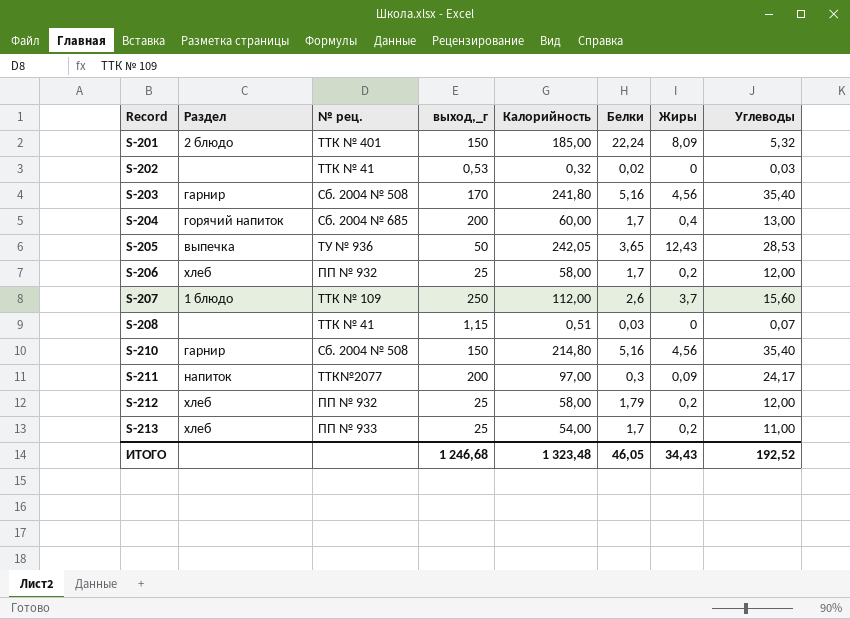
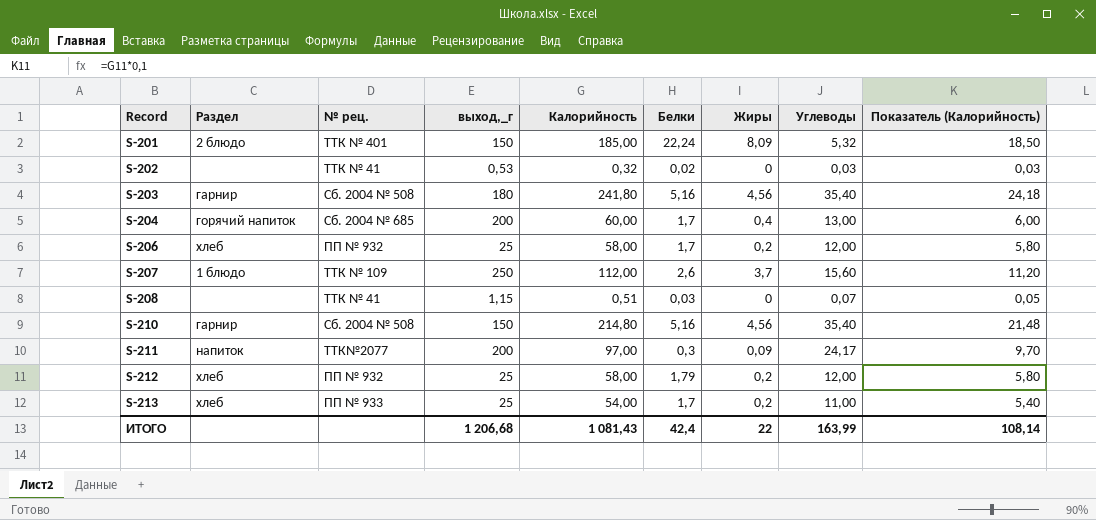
column Показатель (Калорийность) | formula: none -> [Калорийность] * 0,1
row S-205: выпечка | ТУ № 936 | 50 | 242,05 | 3,65 | 12,43 | 28,53 -> none
S-203 | выход,_г: 170 -> 180
ИТОГО | выход,_г: 1 246,68 -> 1 206,68
ИТОГО | Калорийность: 1 323,48 -> 1 081,43
ИТОГО | Белки: 46,05 -> 42,4
ИТОГО | Жиры: 34,43 -> 22
ИТОГО | Углеводы: 192,52 -> 163,99

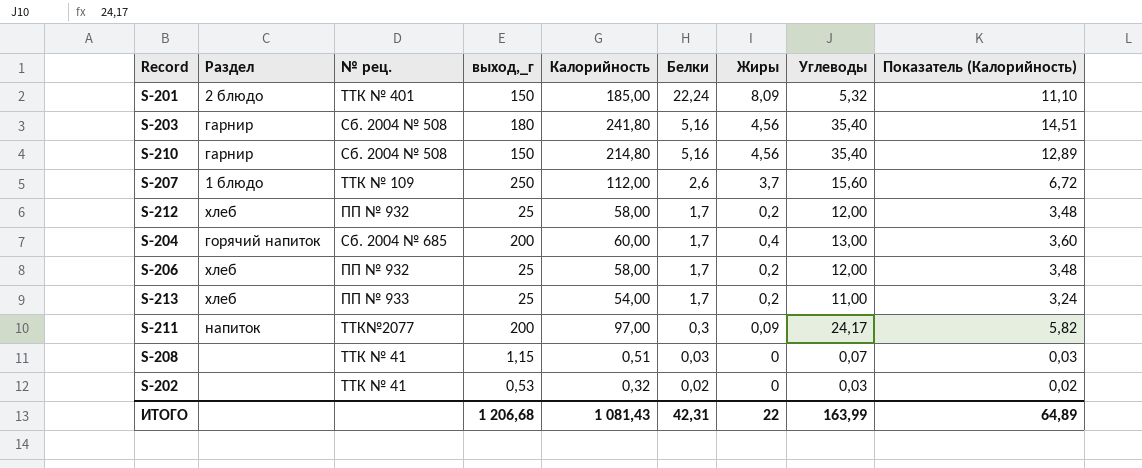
row order: Record ascending -> Белки descending
column Показатель (Калорийность) | formula: [Калорийность] * 0,1 -> [Калорийность] * 0,06
S-212 | Белки: 1,79 -> 1,7
ИТОГО | Белки: 42,4 -> 42,31
ИТОГО | Показатель (Калорийность): 108,14 -> 64,89

